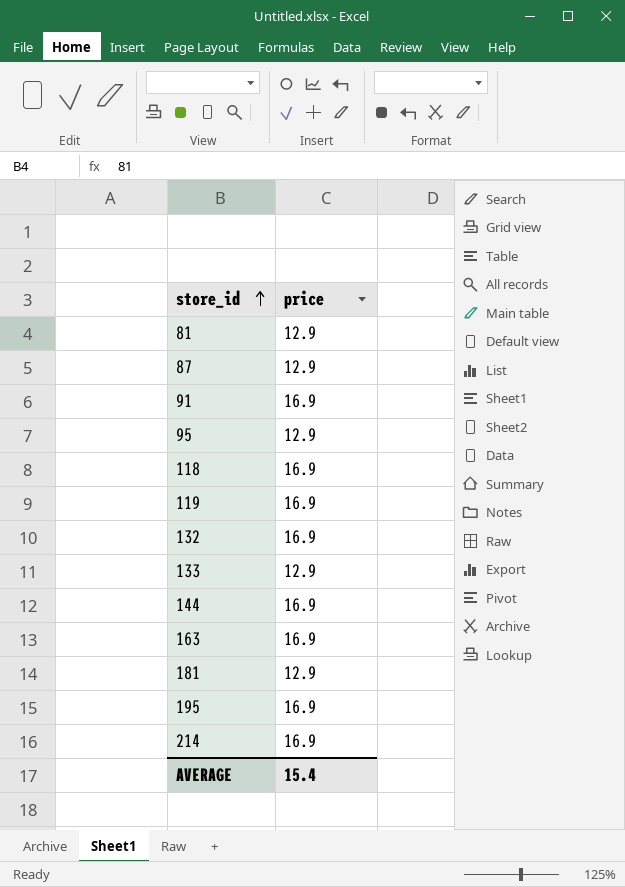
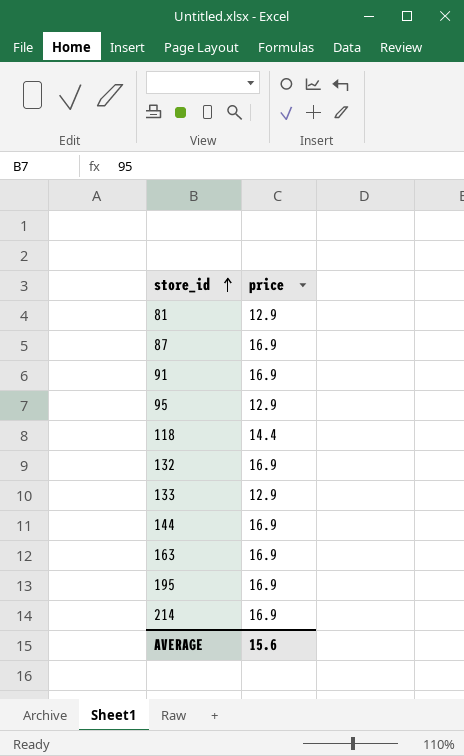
row 119: 16.9 -> none
row 181: 12.9 -> none
87 | price: 12.9 -> 16.9
118 | price: 16.9 -> 14.4
AVERAGE | price: 15.4 -> 15.6

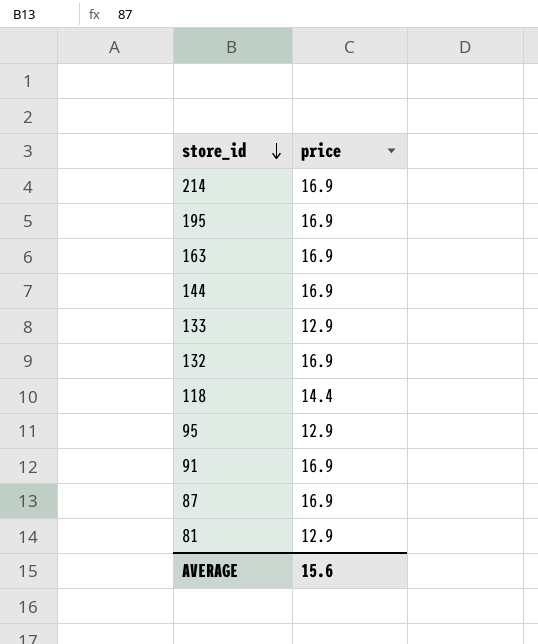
row order: store_id ascending -> store_id descending

